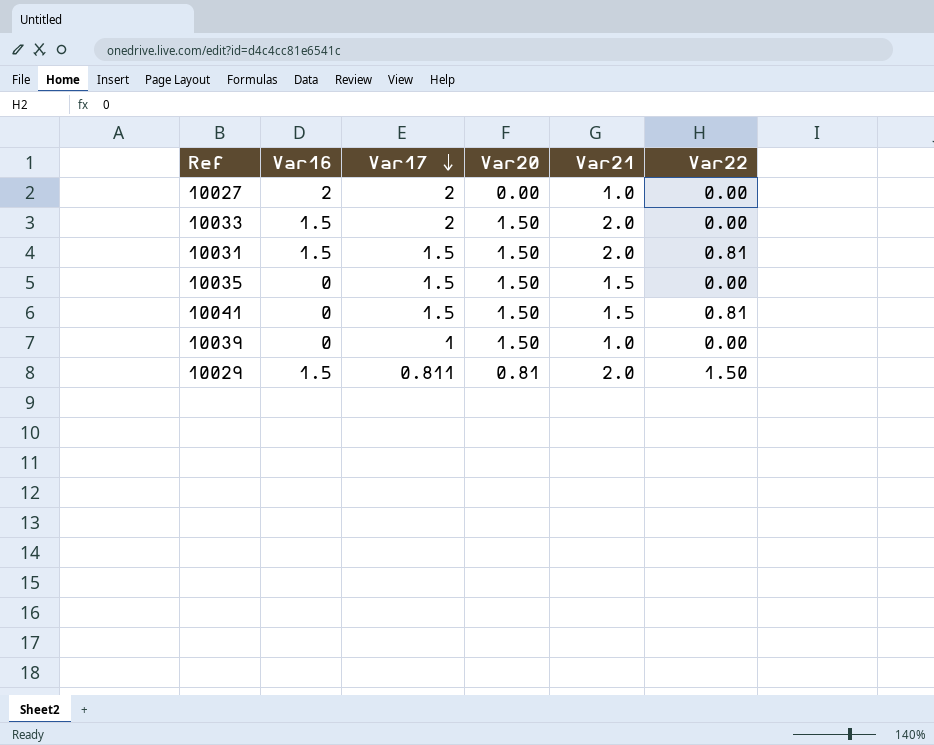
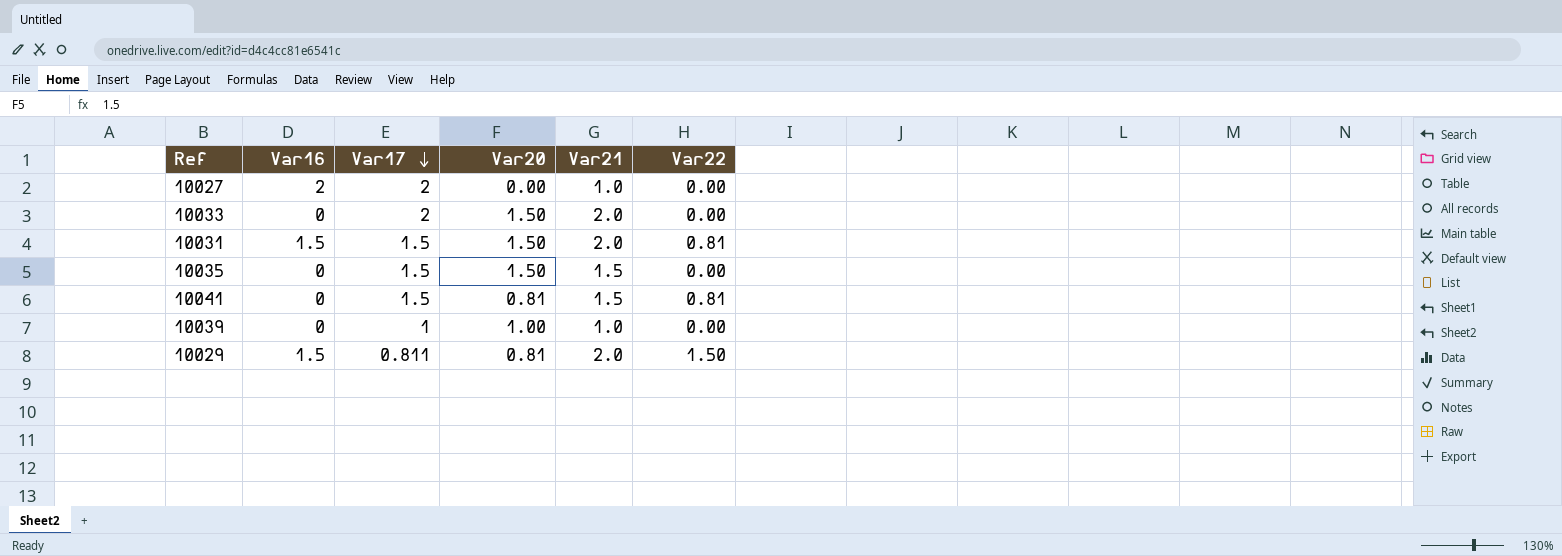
10033 | Var16: 1.5 -> 0
10041 | Var20: 1.50 -> 0.81
10039 | Var20: 1.50 -> 1.00

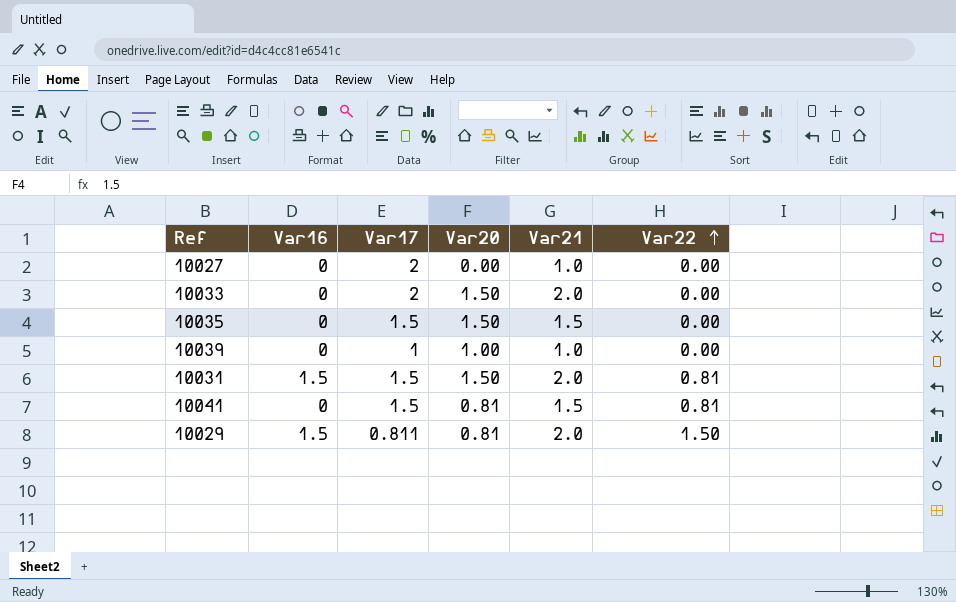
row order: Var17 descending -> Var22 ascending
10027 | Var16: 2 -> 0

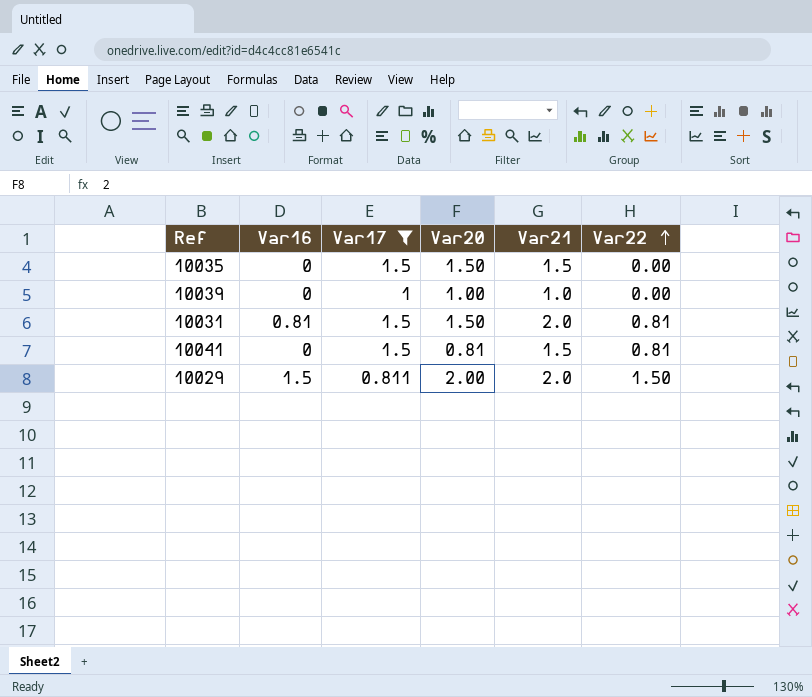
filter: none -> Var17 != 2
10031 | Var16: 1.5 -> 0.81
10029 | Var20: 0.81 -> 2.00

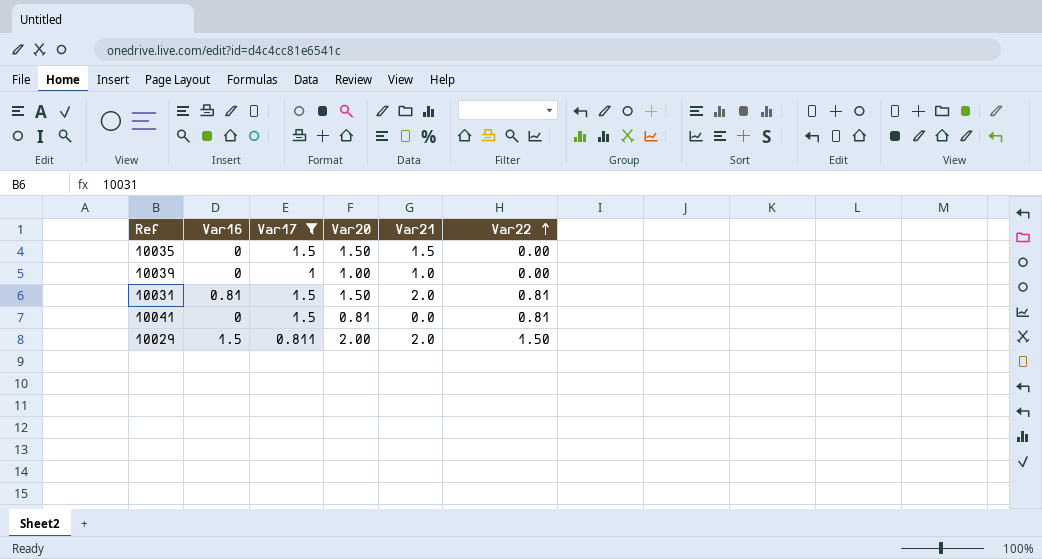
10041 | Var21: 1.5 -> 0.0

